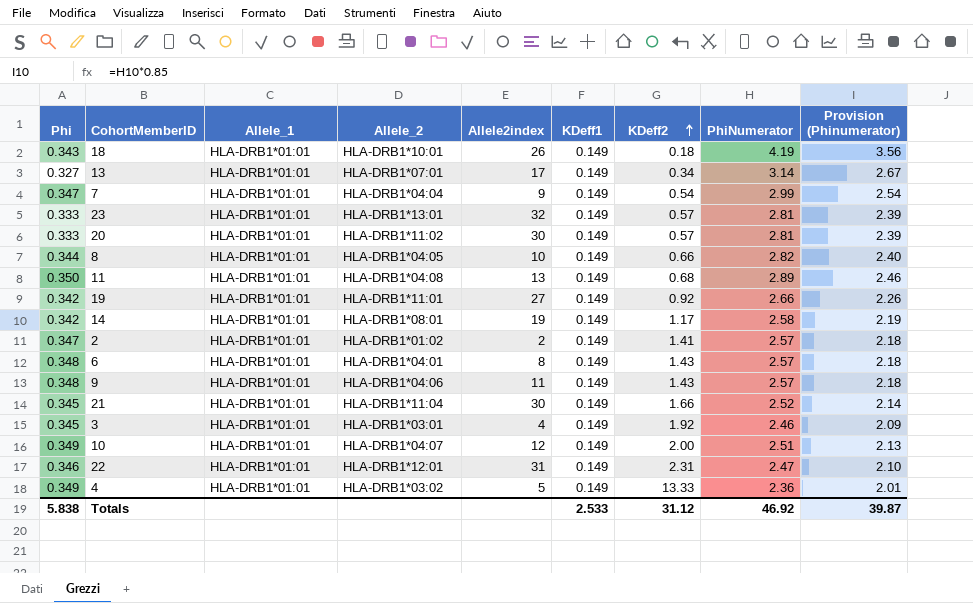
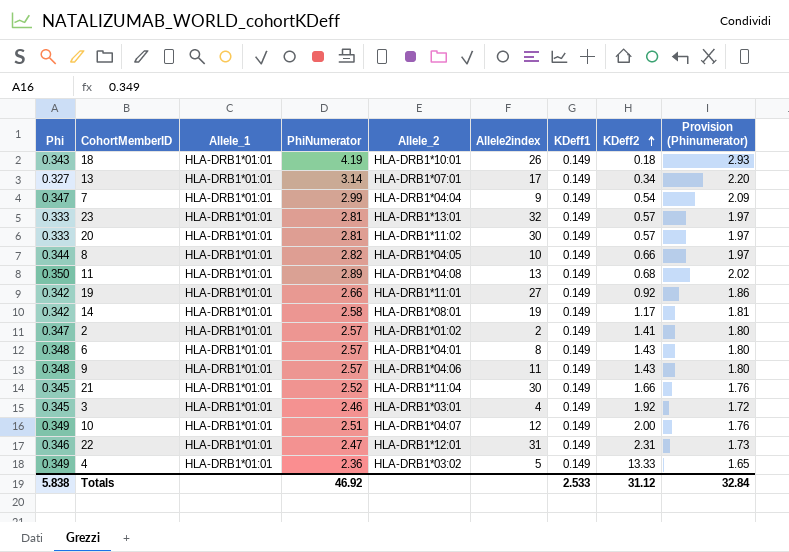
column PhiNumerator | position: 8 -> 4
column Provision (Phinumerator) | formula: [PhiNumerator] * 0.85 -> [PhiNumerator] * 0.7
Totals | Provision (Phinumerator): 39.87 -> 32.84

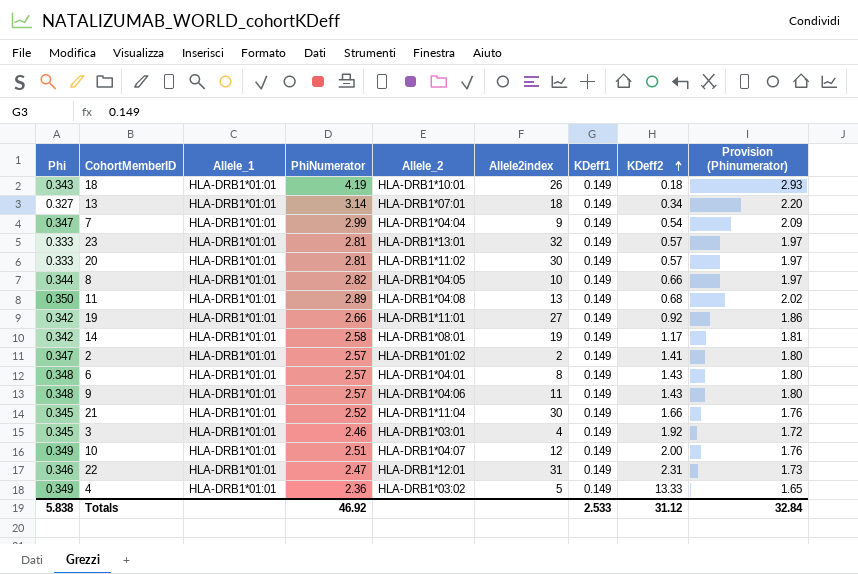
13 | Allele2index: 17 -> 18

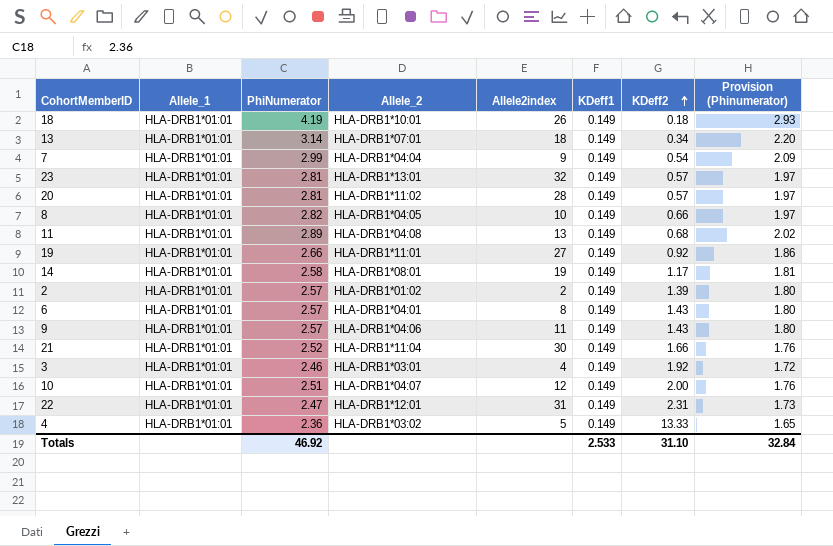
column Phi | position: 1 -> none
20 | Allele2index: 30 -> 28
2 | KDeff2: 1.41 -> 1.39
Totals | KDeff2: 31.12 -> 31.10

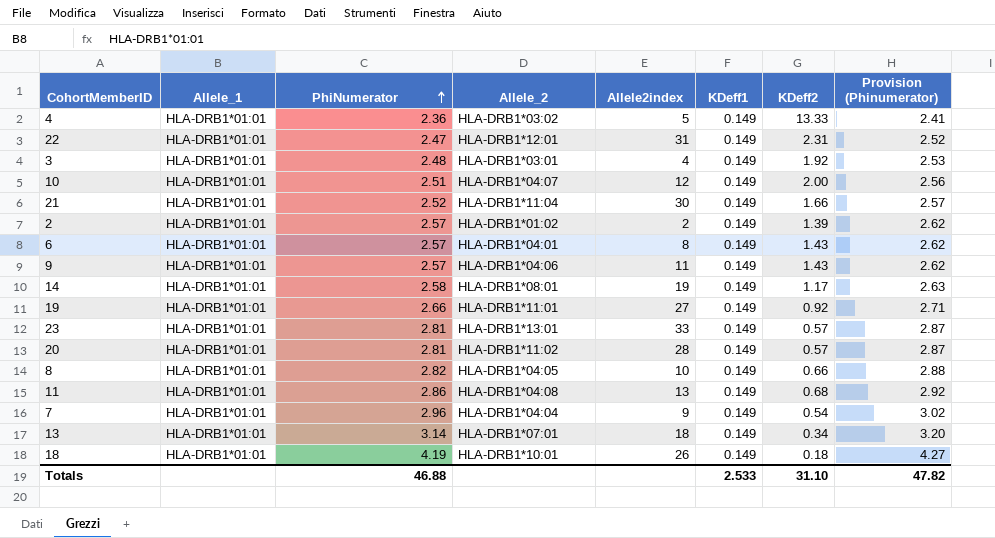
row order: KDeff2 ascending -> PhiNumerator ascending
column Provision (Phinumerator) | formula: [PhiNumerator] * 0.7 -> [PhiNumerator] * 1.02
3 | PhiNumerator: 2.46 -> 2.48
23 | Allele2index: 32 -> 33
11 | PhiNumerator: 2.89 -> 2.86
7 | PhiNumerator: 2.99 -> 2.96
Totals | PhiNumerator: 46.92 -> 46.88
Totals | Provision (Phinumerator): 32.84 -> 47.82

